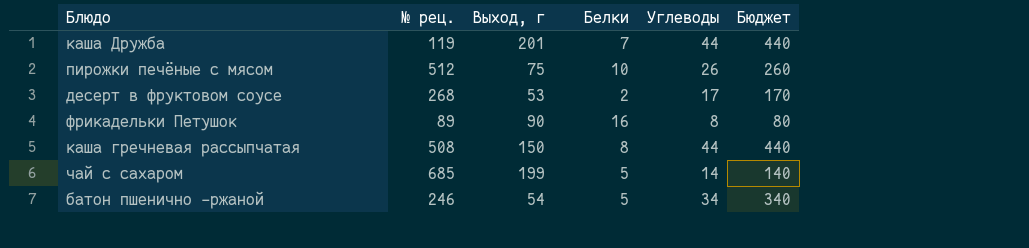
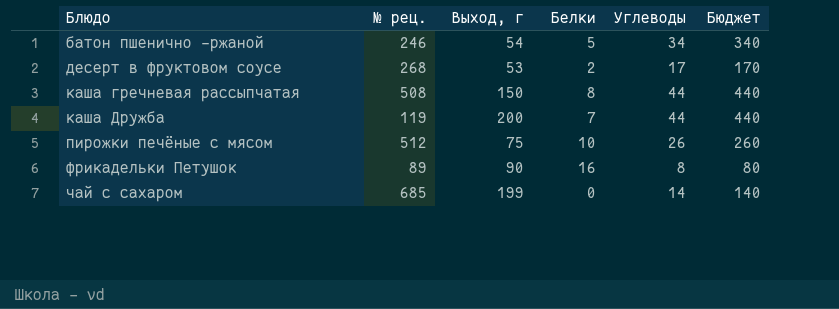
row order: none -> Блюдо ascending
каша Дружба | Выход, г: 201 -> 200
чай с сахаром | Белки: 5 -> 0

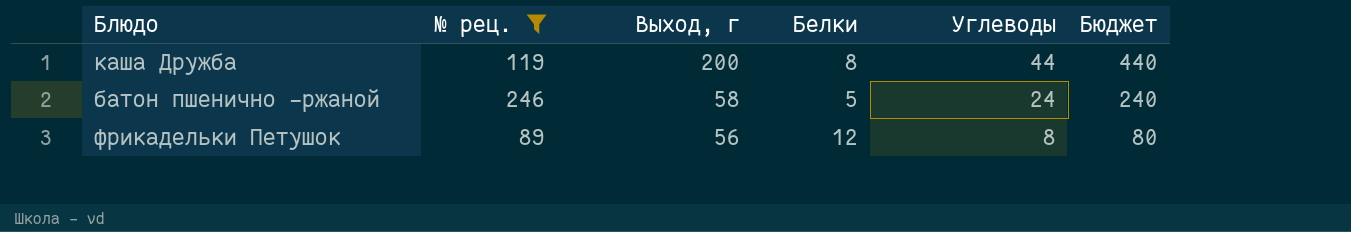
filter: none -> № рец. <= 246
row order: Блюдо ascending -> Выход, г descending
каша Дружба | Белки: 7 -> 8
батон пшенично -ржаной | Выход, г: 54 -> 58
батон пшенично -ржаной | Углеводы: 34 -> 24
батон пшенично -ржаной | Бюджет: 340 -> 240
фрикадельки Петушок | Выход, г: 90 -> 56
фрикадельки Петушок | Белки: 16 -> 12

